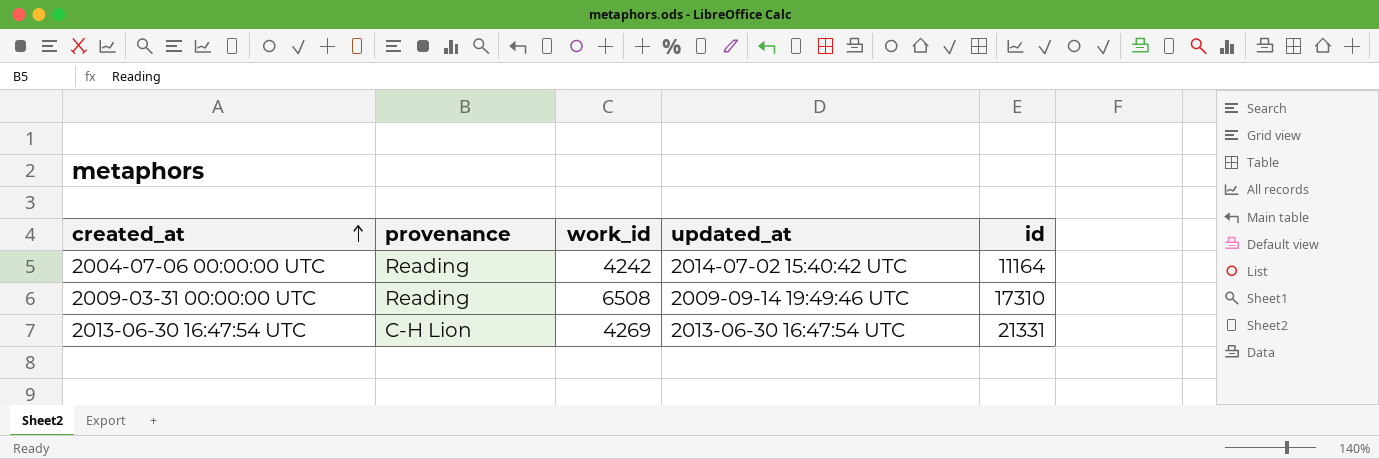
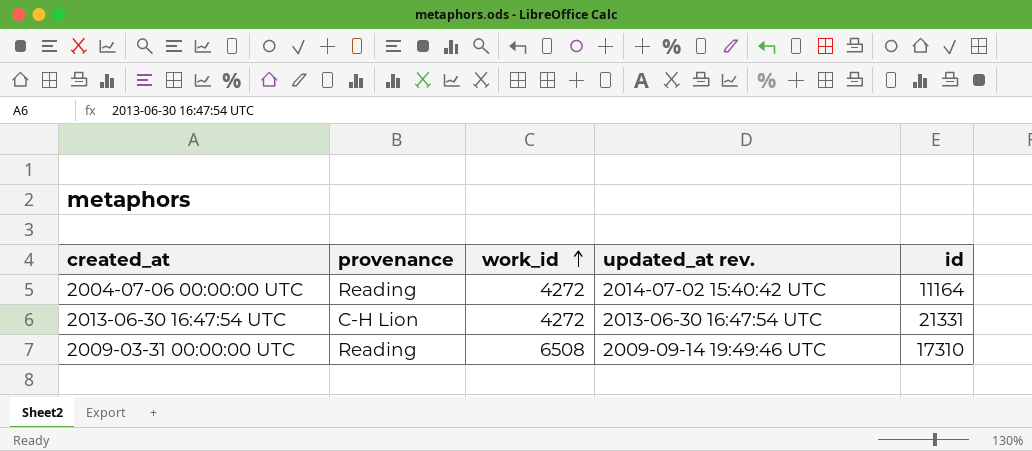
row order: created_at ascending -> work_id ascending
column name: updated_at -> updated_at rev.
2004-07-06 00:00:00 UTC | work_id: 4242 -> 4272
2013-06-30 16:47:54 UTC | work_id: 4269 -> 4272

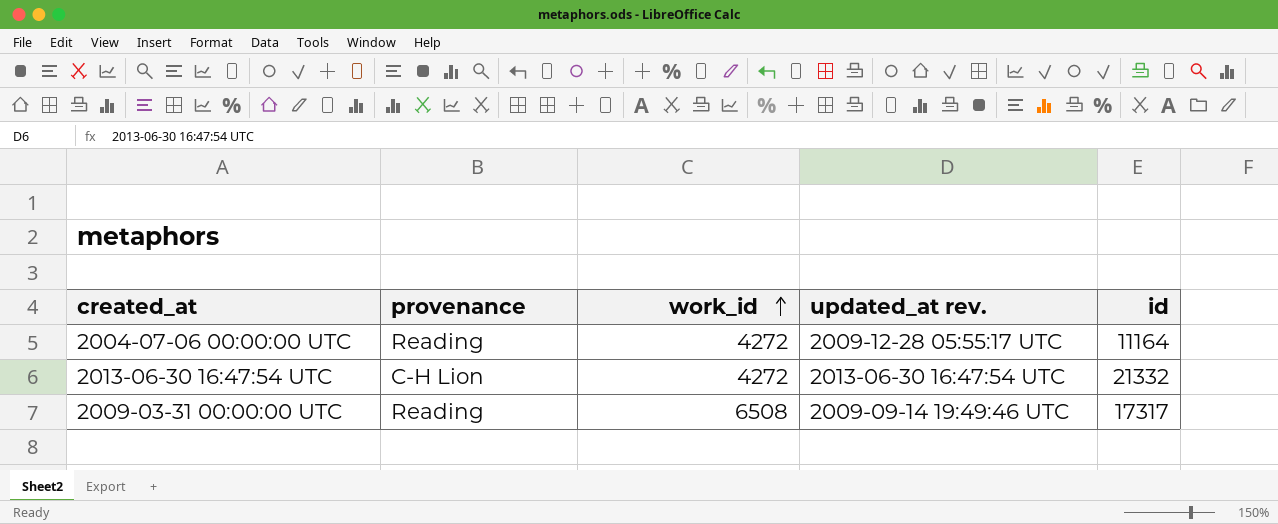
2004-07-06 00:00:00 UTC | updated_at rev.: 2014-07-02 15:40:42 UTC -> 2009-12-28 05:55:17 UTC
2013-06-30 16:47:54 UTC | id: 21331 -> 21332
2009-03-31 00:00:00 UTC | id: 17310 -> 17317

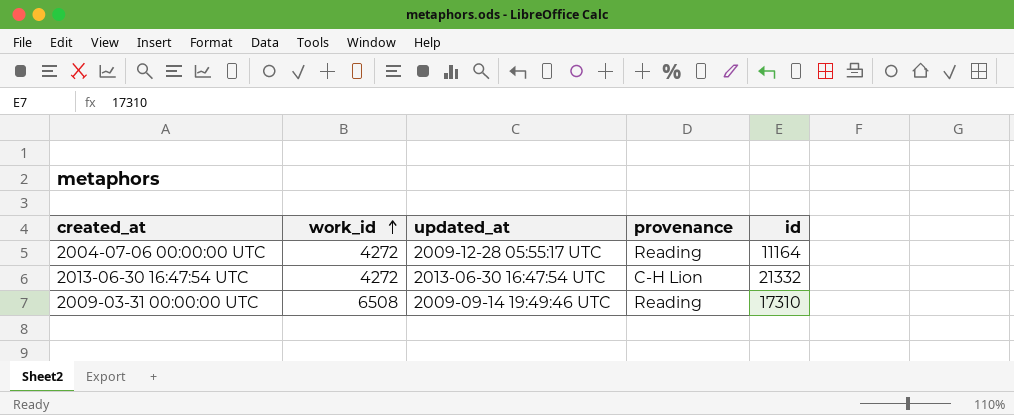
column name: updated_at rev. -> updated_at
column provenance | position: 2 -> 4
2009-03-31 00:00:00 UTC | id: 17317 -> 17310

